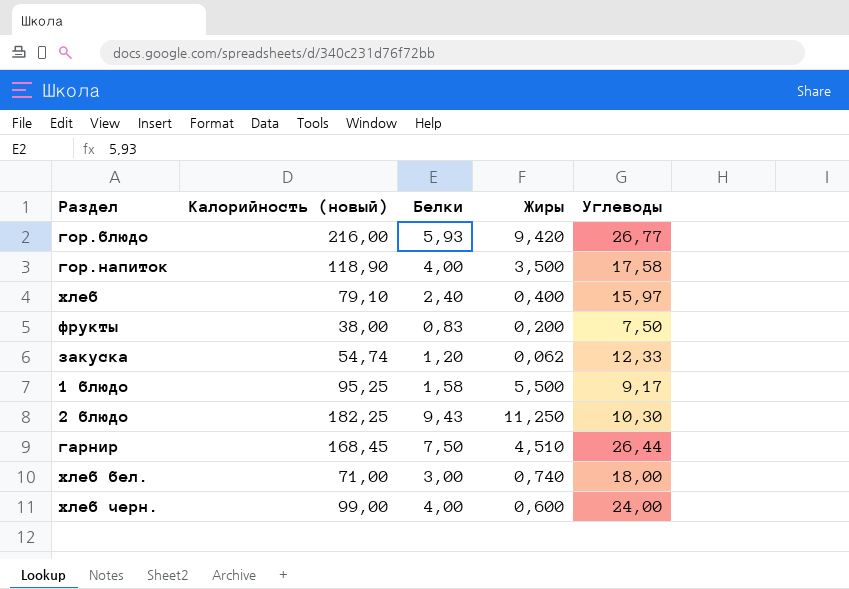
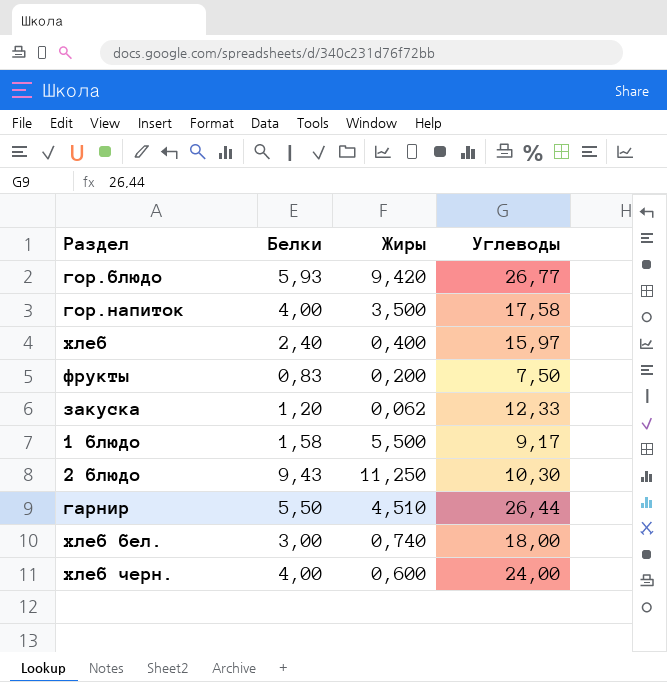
column Калорийность (новый) | position: 2 -> none
гарнир | Белки: 7,50 -> 5,50

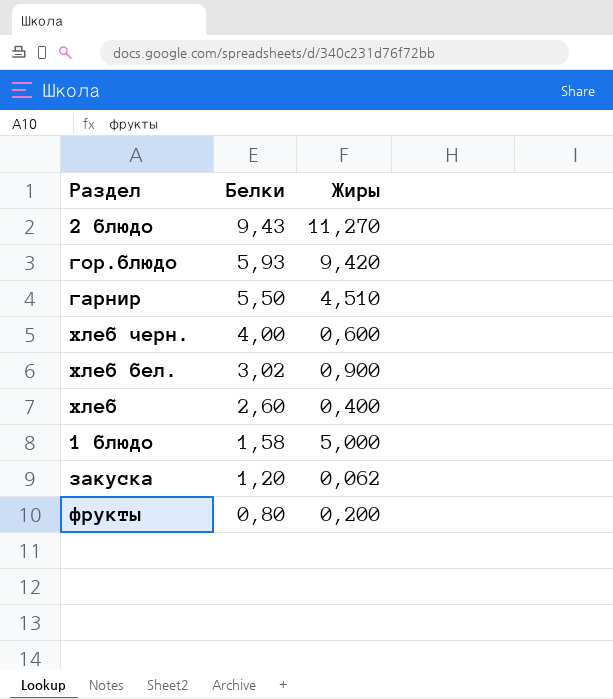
row order: none -> Белки descending
column Углеводы | position: 4 -> none
row гор.напиток: 4,00 | 3,500 | 17,58 -> none
2 блюдо | Жиры: 11,250 -> 11,270
хлеб бел. | Белки: 3,00 -> 3,02
хлеб бел. | Жиры: 0,740 -> 0,900
хлеб | Белки: 2,40 -> 2,60
1 блюдо | Жиры: 5,500 -> 5,000
фрукты | Белки: 0,83 -> 0,80

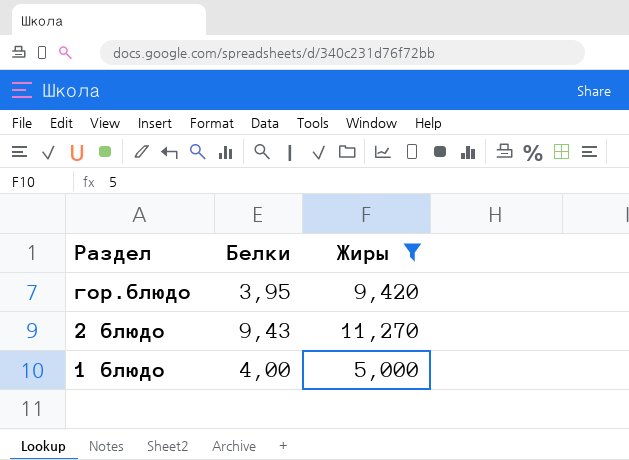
filter: none -> Жиры >= 5,000
row order: Белки descending -> Раздел descending
гор.блюдо | Белки: 5,93 -> 3,95
1 блюдо | Белки: 1,58 -> 4,00

